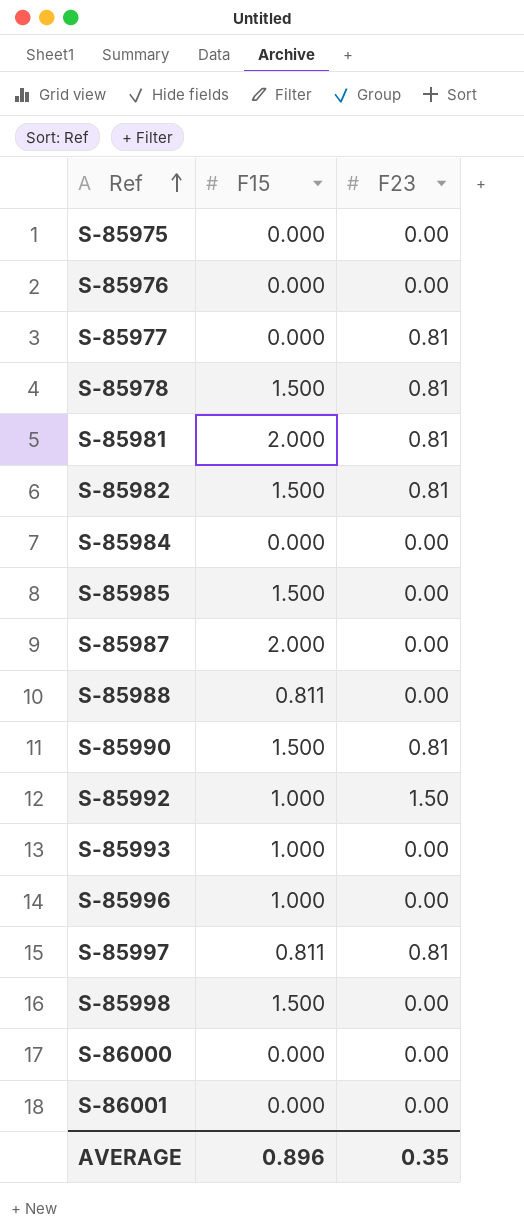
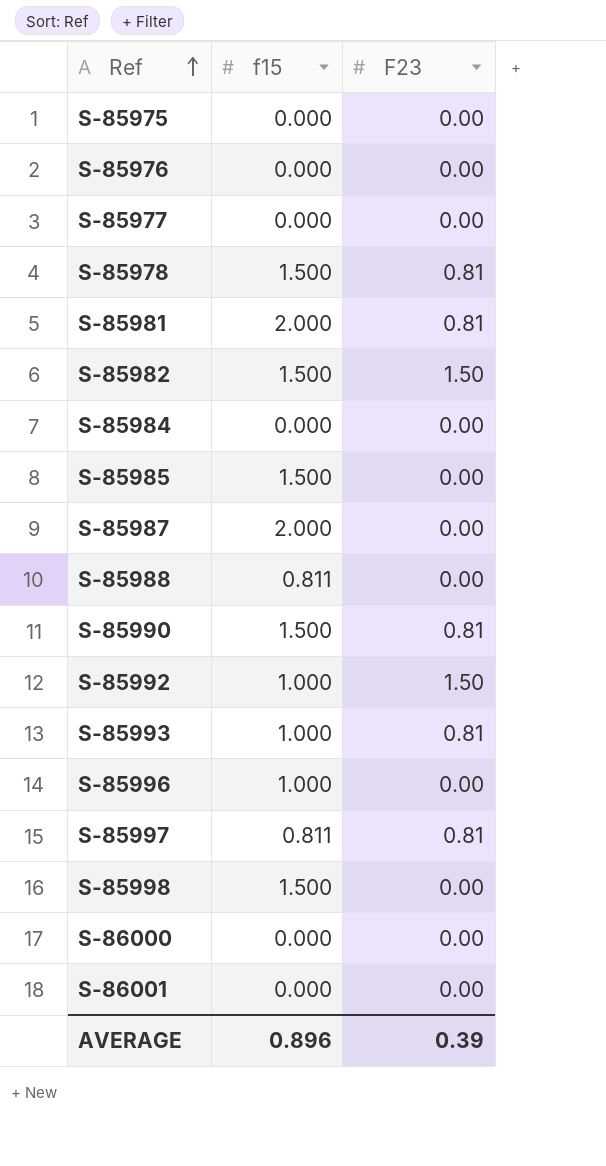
column name: F15 -> f15
S-85977 | F23: 0.81 -> 0.00
S-85982 | F23: 0.81 -> 1.50
S-85993 | F23: 0.00 -> 0.81
AVERAGE | F23: 0.35 -> 0.39

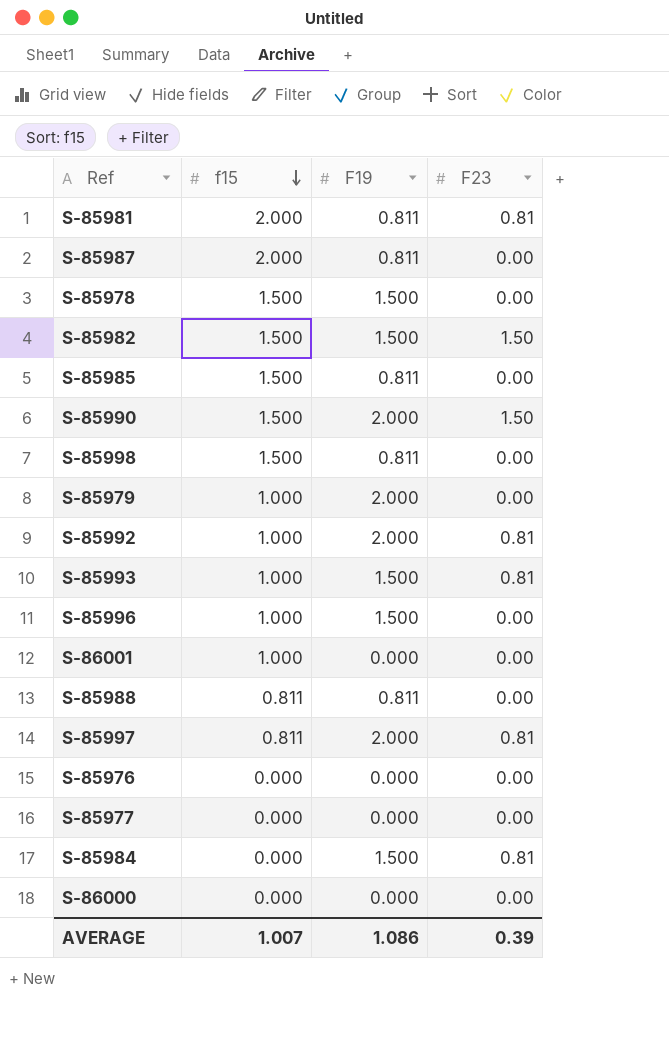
row order: Ref ascending -> f15 descending
column F19 | position: none -> 3
row S-85975: 0.000 | 0.00 -> none
S-85978 | F23: 0.81 -> 0.00
S-85990 | F23: 0.81 -> 1.50
row S-85979: none -> 1.000 | 2.000 | 0.00
S-85992 | F23: 1.50 -> 0.81
S-86001 | f15: 0.000 -> 1.000
S-85984 | F23: 0.00 -> 0.81
AVERAGE | f15: 0.896 -> 1.007

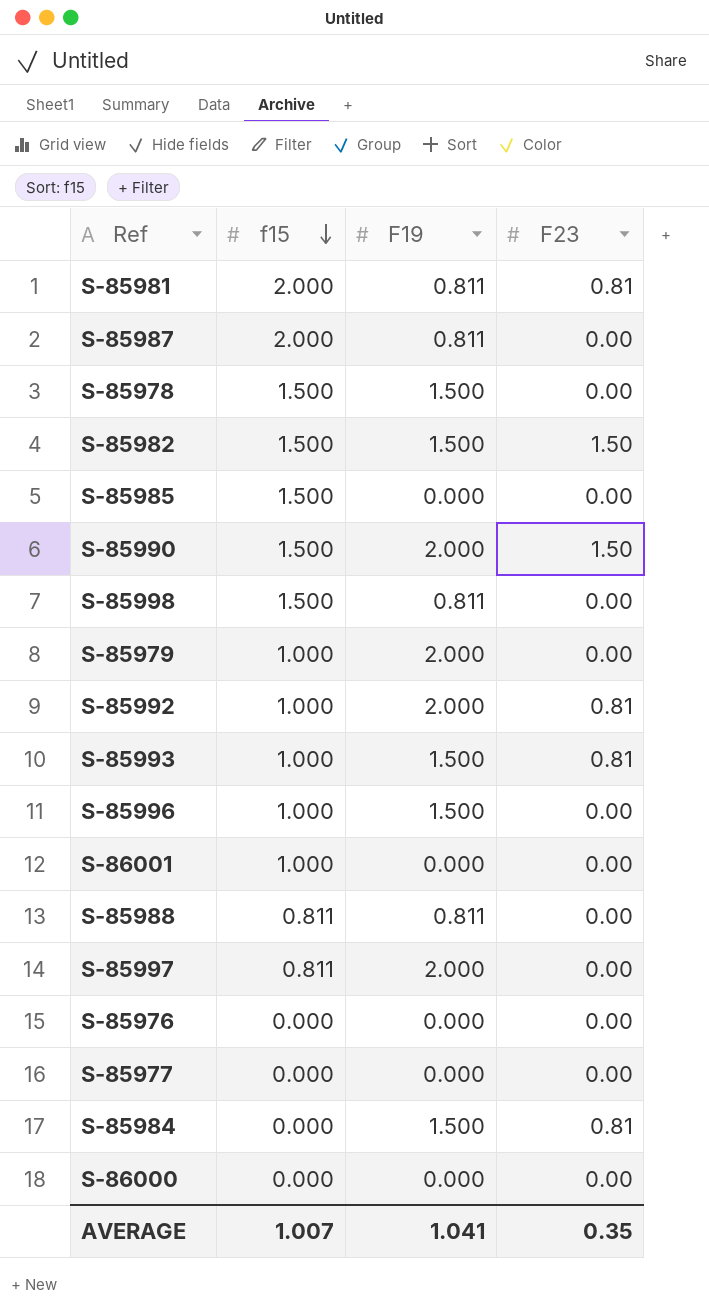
S-85985 | F19: 0.811 -> 0.000
S-85997 | F23: 0.81 -> 0.00
AVERAGE | F19: 1.086 -> 1.041
AVERAGE | F23: 0.39 -> 0.35

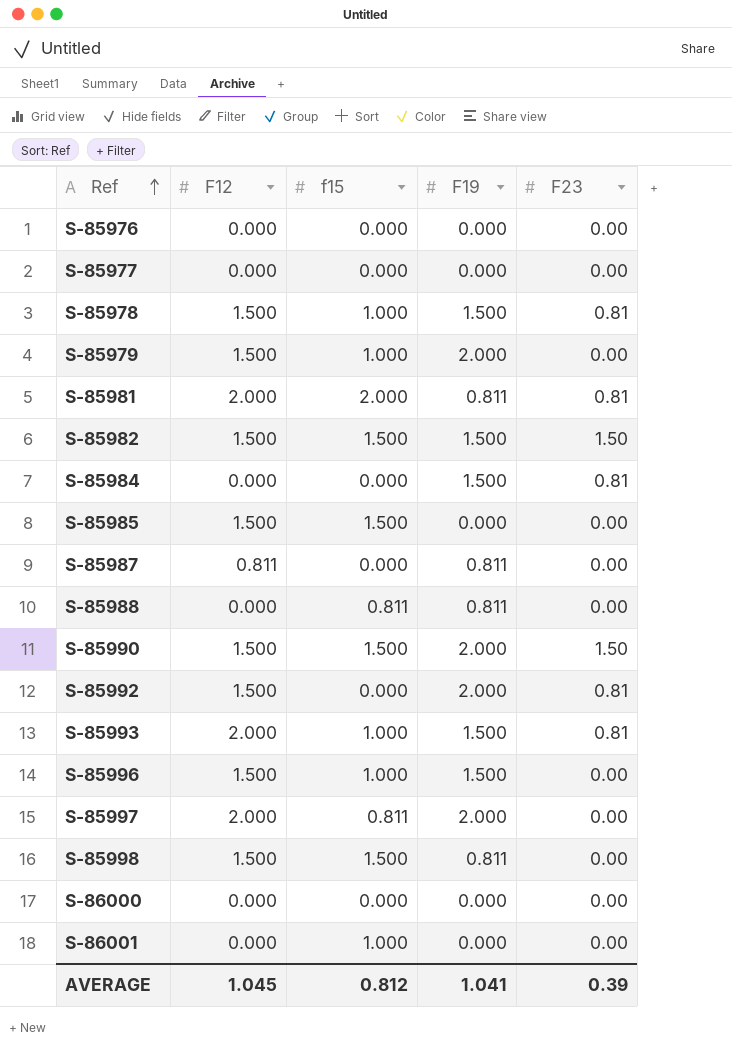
row order: f15 descending -> Ref ascending
column F12 | position: none -> 2
S-85978 | f15: 1.500 -> 1.000
S-85978 | F23: 0.00 -> 0.81
S-85987 | f15: 2.000 -> 0.000
S-85992 | f15: 1.000 -> 0.000
AVERAGE | f15: 1.007 -> 0.812
AVERAGE | F23: 0.35 -> 0.39

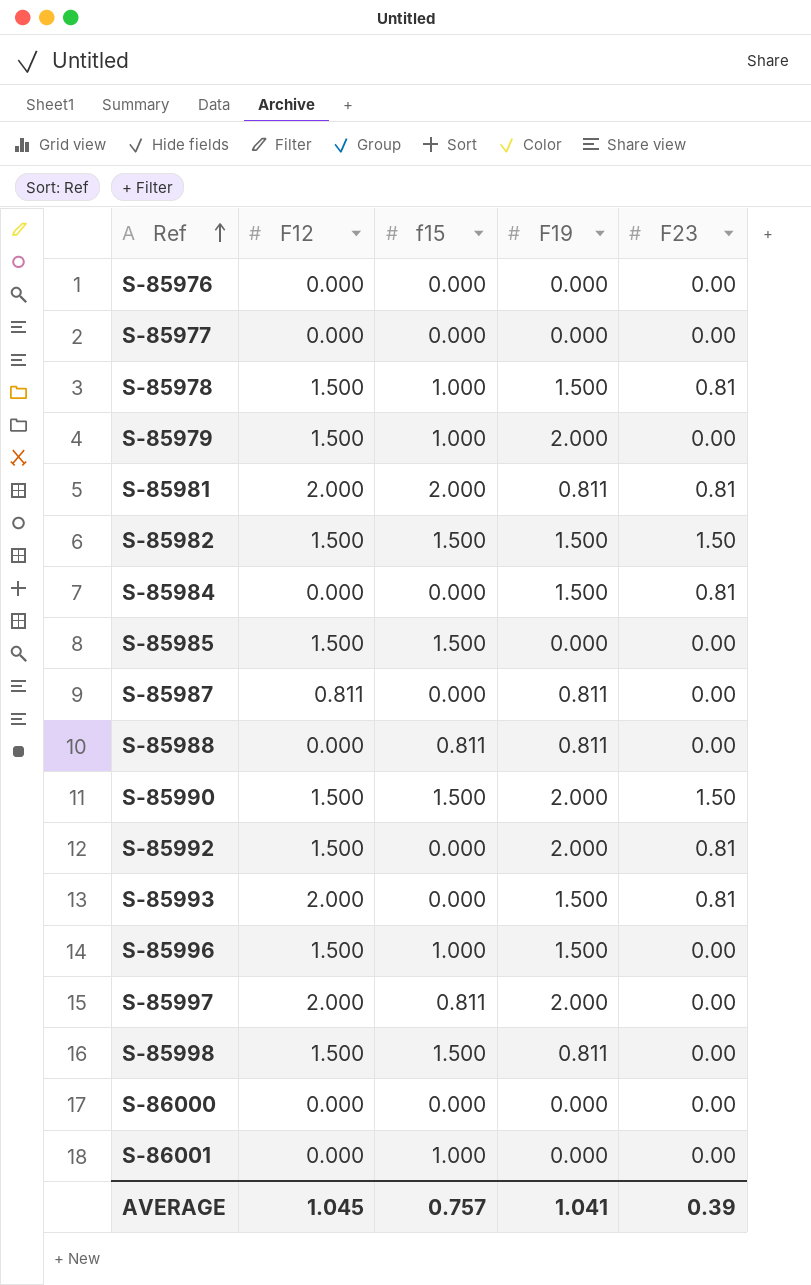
S-85993 | f15: 1.000 -> 0.000
AVERAGE | f15: 0.812 -> 0.757

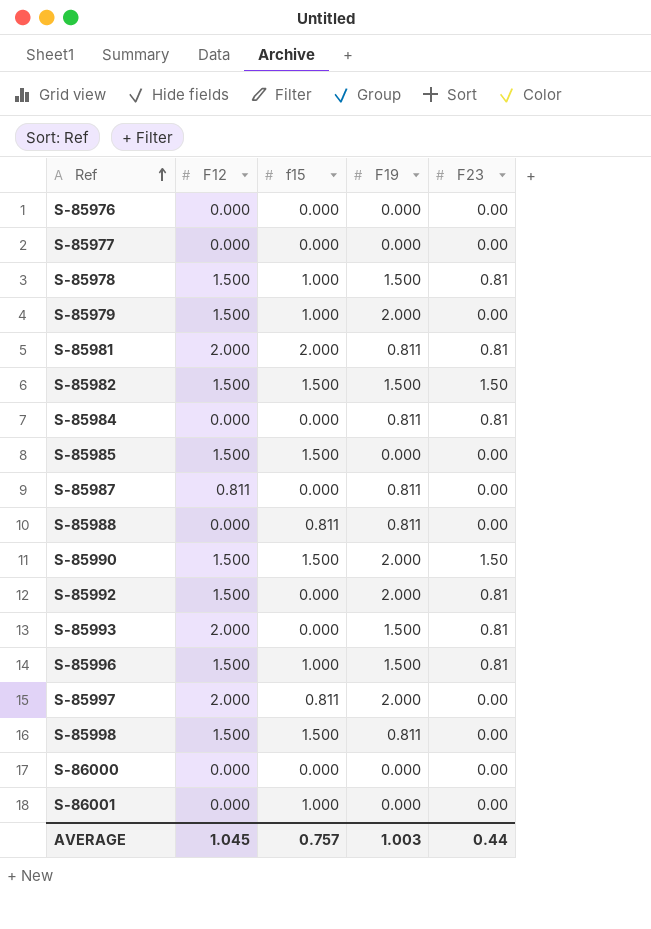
S-85984 | F19: 1.500 -> 0.811
S-85996 | F23: 0.00 -> 0.81
AVERAGE | F19: 1.041 -> 1.003
AVERAGE | F23: 0.39 -> 0.44

